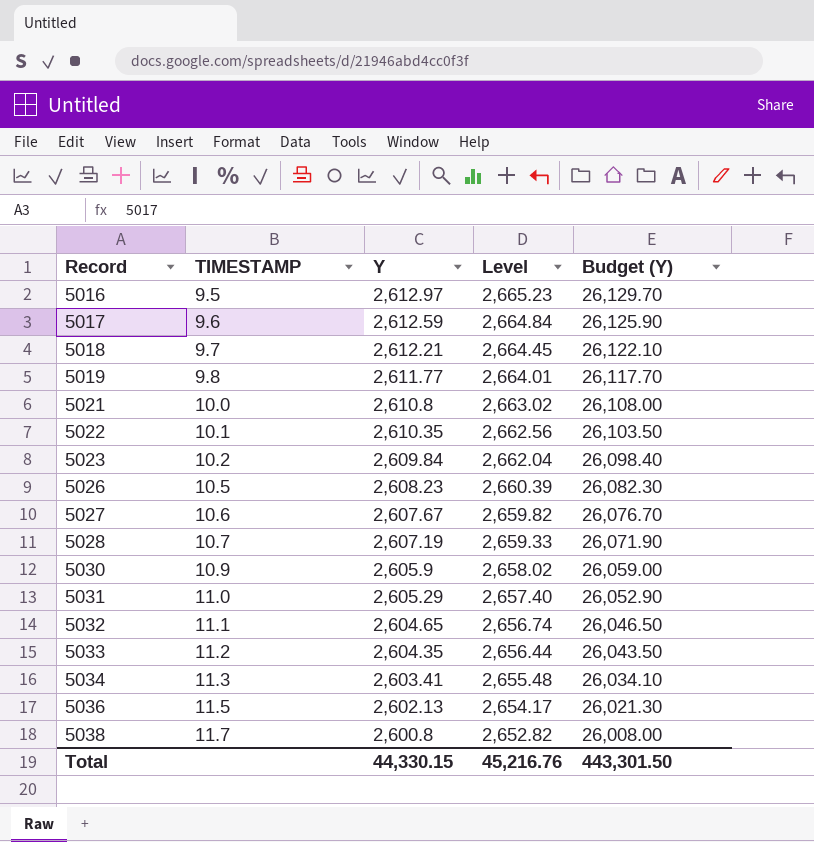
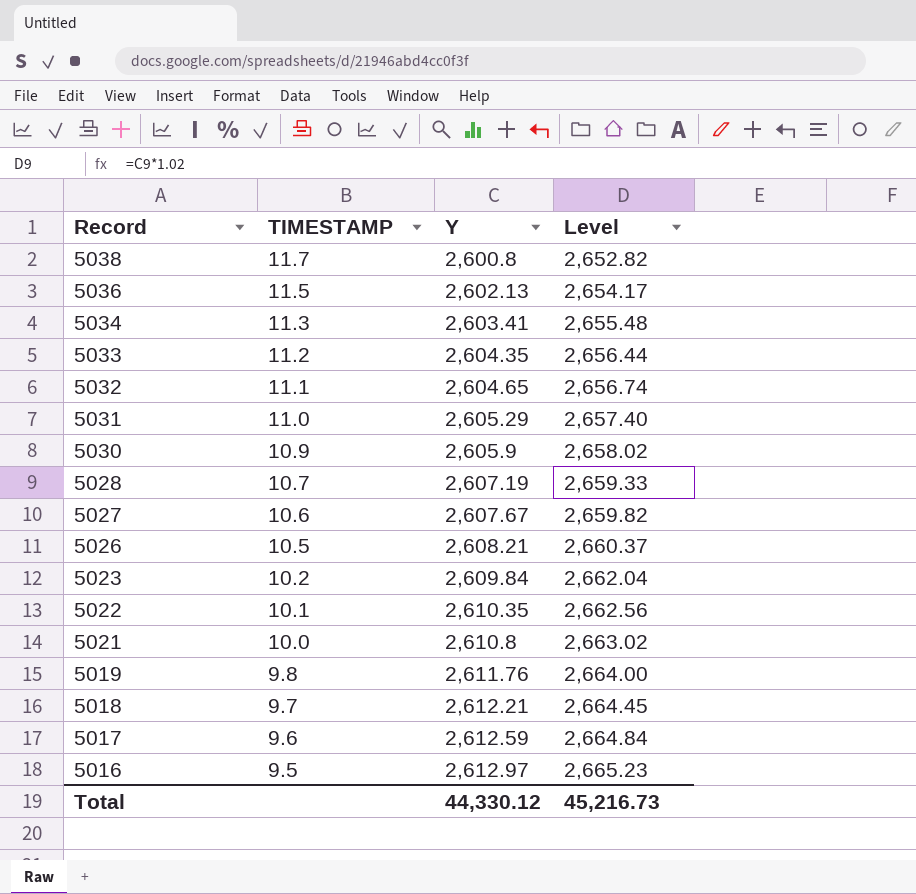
row order: Record ascending -> Record descending
column Budget (Y) | formula: [Y] * 10 -> none
5026 | Y: 2,608.23 -> 2,608.21
5026 | Level: 2,660.39 -> 2,660.37
5019 | Y: 2,611.77 -> 2,611.76
5019 | Level: 2,664.01 -> 2,664.00
Total | Y: 44,330.15 -> 44,330.12
Total | Level: 45,216.76 -> 45,216.73

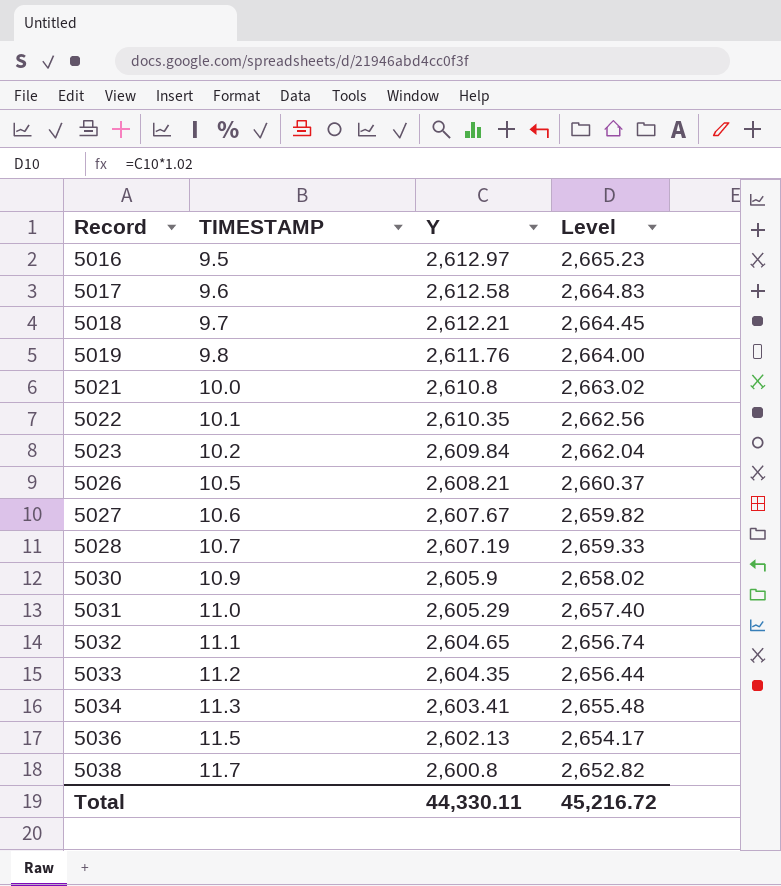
row order: Record descending -> Record ascending
5017 | Y: 2,612.59 -> 2,612.58
5017 | Level: 2,664.84 -> 2,664.83
Total | Y: 44,330.12 -> 44,330.11
Total | Level: 45,216.73 -> 45,216.72

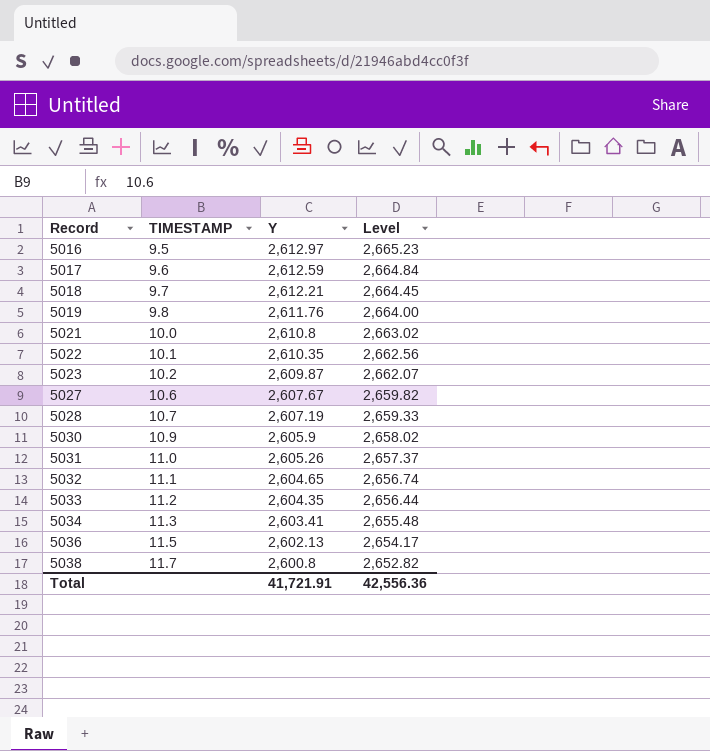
row 5026: 10.5 | 2,608.21 | 2,660.37 -> none
5017 | Y: 2,612.58 -> 2,612.59
5017 | Level: 2,664.83 -> 2,664.84
5023 | Y: 2,609.84 -> 2,609.87
5023 | Level: 2,662.04 -> 2,662.07
5031 | Y: 2,605.29 -> 2,605.26
5031 | Level: 2,657.40 -> 2,657.37
Total | Y: 44,330.11 -> 41,721.91
Total | Level: 45,216.72 -> 42,556.36

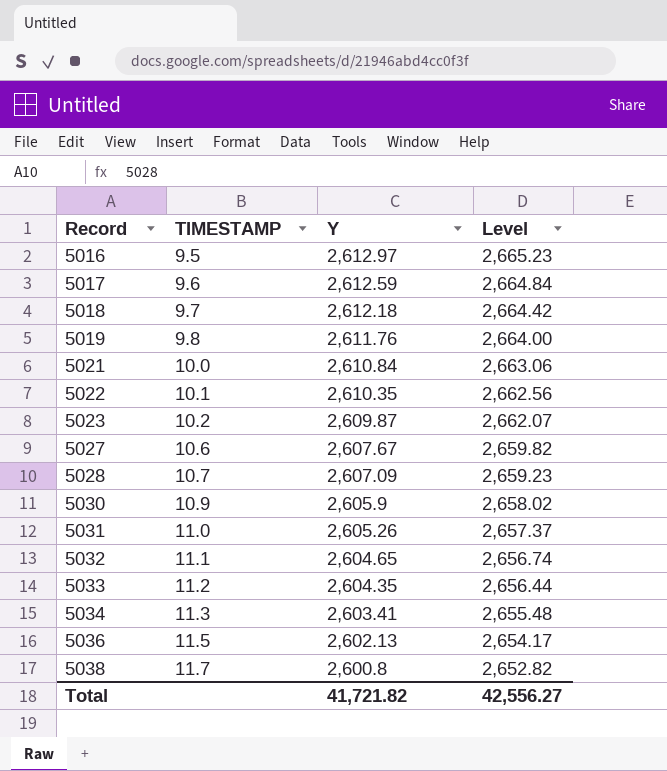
5018 | Y: 2,612.21 -> 2,612.18
5018 | Level: 2,664.45 -> 2,664.42
5021 | Y: 2,610.8 -> 2,610.84
5021 | Level: 2,663.02 -> 2,663.06
5028 | Y: 2,607.19 -> 2,607.09
5028 | Level: 2,659.33 -> 2,659.23
Total | Y: 41,721.91 -> 41,721.82
Total | Level: 42,556.36 -> 42,556.27

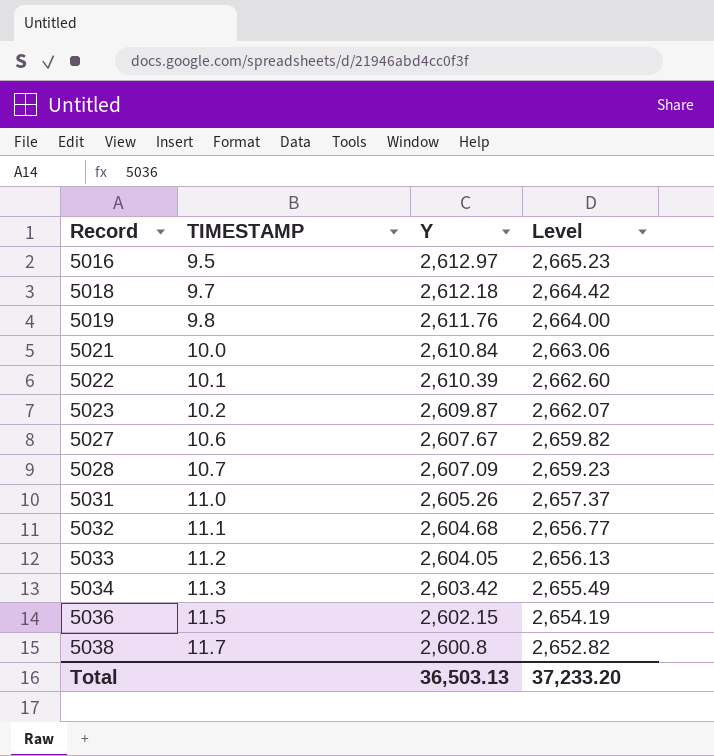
row 5017: 9.6 | 2,612.59 | 2,664.84 -> none
row 5030: 10.9 | 2,605.9 | 2,658.02 -> none
5022 | Y: 2,610.35 -> 2,610.39
5022 | Level: 2,662.56 -> 2,662.60
5032 | Y: 2,604.65 -> 2,604.68
5032 | Level: 2,656.74 -> 2,656.77
5033 | Y: 2,604.35 -> 2,604.05
5033 | Level: 2,656.44 -> 2,656.13
5034 | Y: 2,603.41 -> 2,603.42
5034 | Level: 2,655.48 -> 2,655.49
5036 | Y: 2,602.13 -> 2,602.15
5036 | Level: 2,654.17 -> 2,654.19
Total | Y: 41,721.82 -> 36,503.13
Total | Level: 42,556.27 -> 37,233.20

